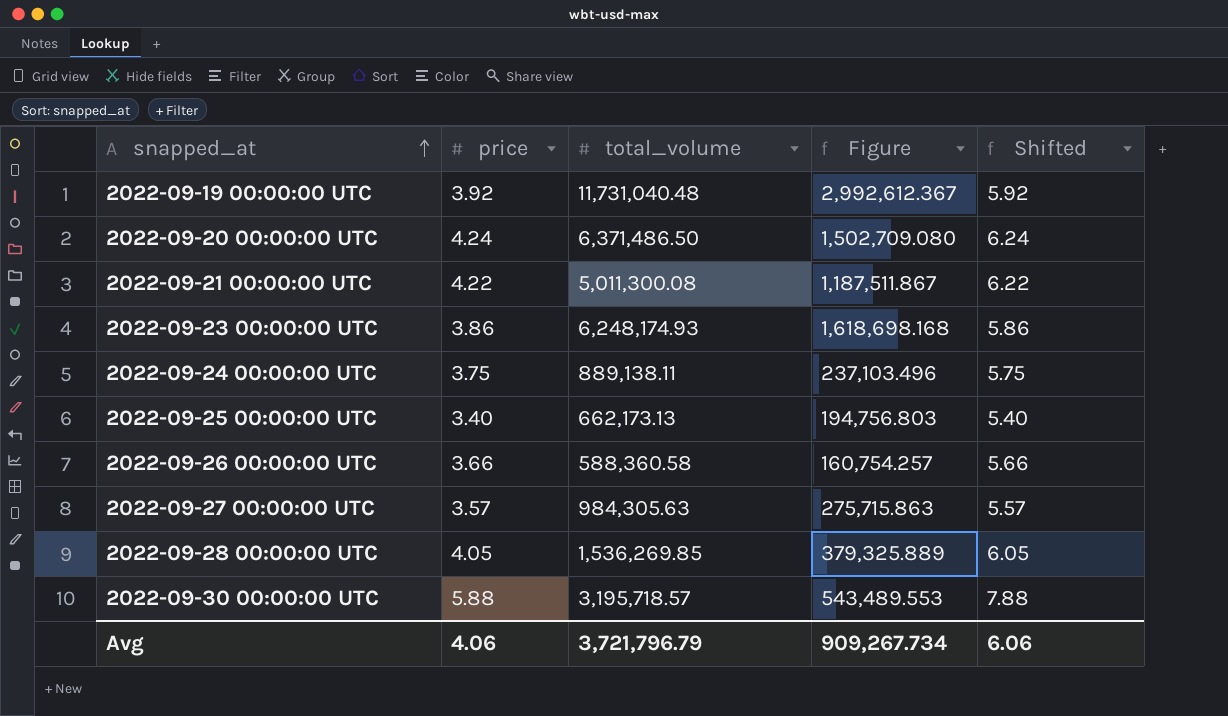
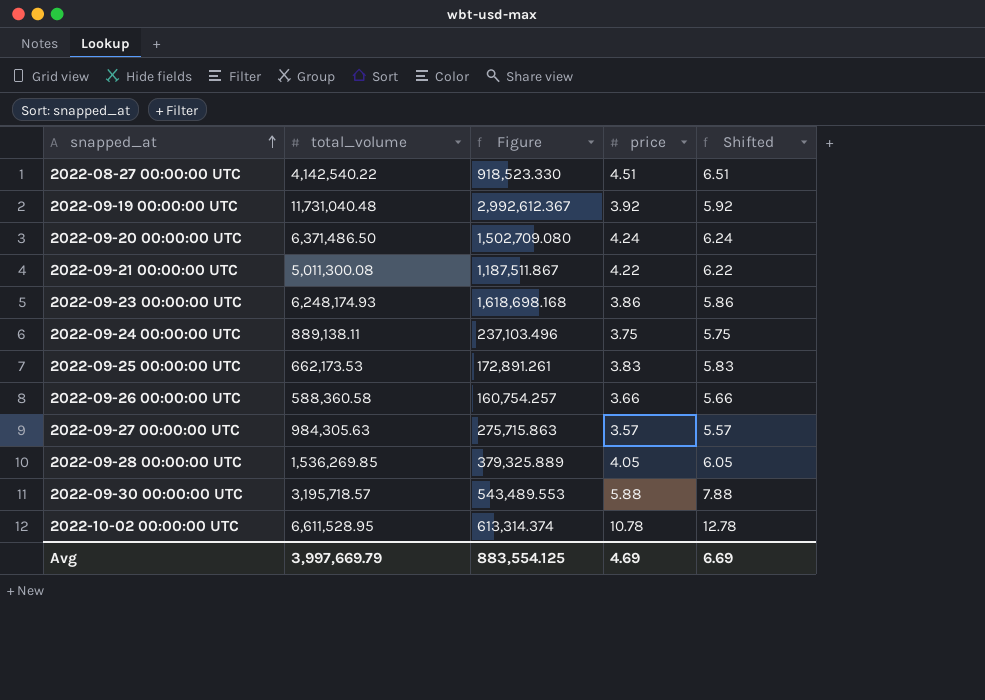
column price | position: 2 -> 4
row 2022-08-27 00:00:00 UTC: none -> 4,142,540.22 | 918,523.330 | 4.51 | 6.51
2022-09-25 00:00:00 UTC | total_volume: 662,173.13 -> 662,173.53
2022-09-25 00:00:00 UTC | Figure: 194,756.803 -> 172,891.261
2022-09-25 00:00:00 UTC | price: 3.40 -> 3.83
2022-09-25 00:00:00 UTC | Shifted: 5.40 -> 5.83
row 2022-10-02 00:00:00 UTC: none -> 6,611,528.95 | 613,314.374 | 10.78 | 12.78
Avg | total_volume: 3,721,796.79 -> 3,997,669.79
Avg | Figure: 909,267.734 -> 883,554.125
Avg | price: 4.06 -> 4.69
Avg | Shifted: 6.06 -> 6.69

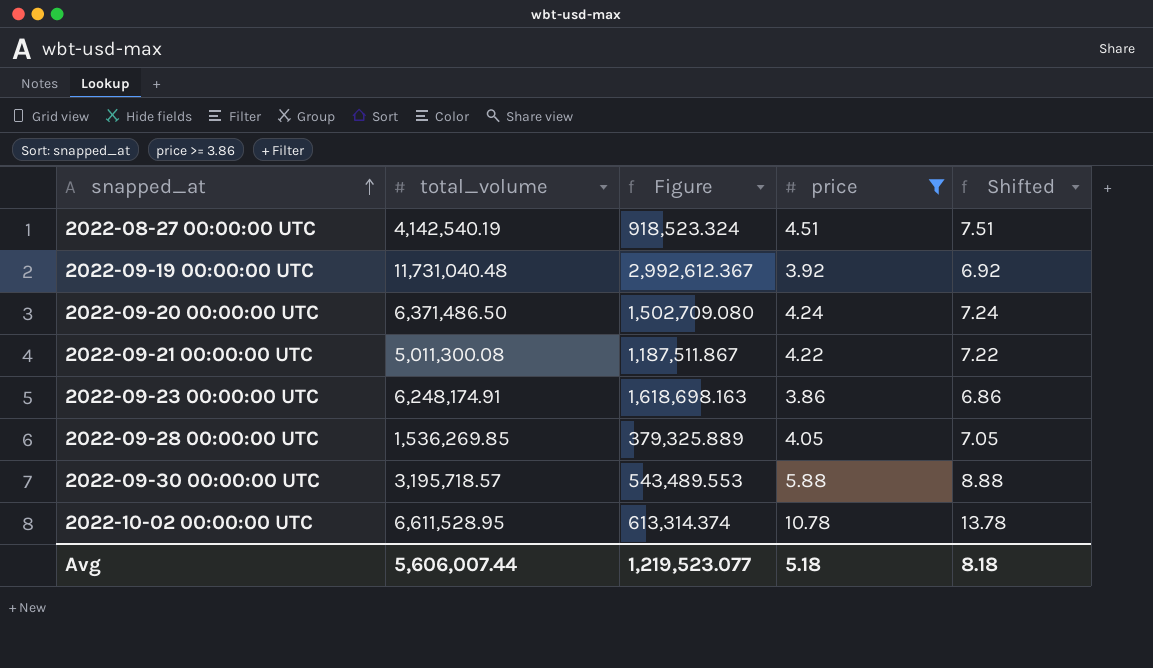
filter: none -> price >= 3.86
column Shifted | formula: [price] + 2 -> [price] + 3
2022-08-27 00:00:00 UTC | total_volume: 4,142,540.22 -> 4,142,540.19
2022-08-27 00:00:00 UTC | Figure: 918,523.330 -> 918,523.324
2022-09-23 00:00:00 UTC | total_volume: 6,248,174.93 -> 6,248,174.91
2022-09-23 00:00:00 UTC | Figure: 1,618,698.168 -> 1,618,698.163
Avg | total_volume: 3,997,669.79 -> 5,606,007.44
Avg | Figure: 883,554.125 -> 1,219,523.077
Avg | price: 4.69 -> 5.18
Avg | Shifted: 6.69 -> 8.18

